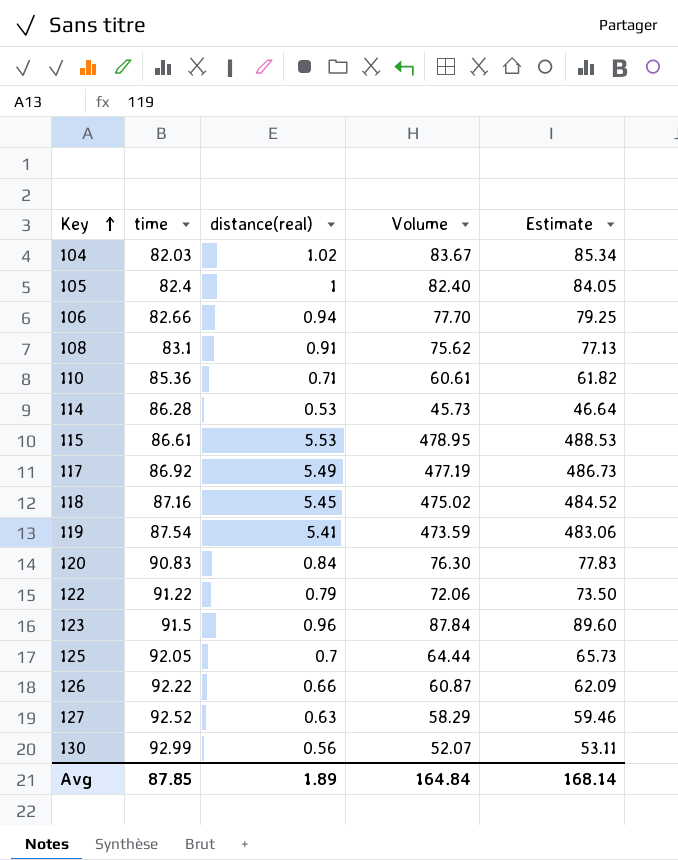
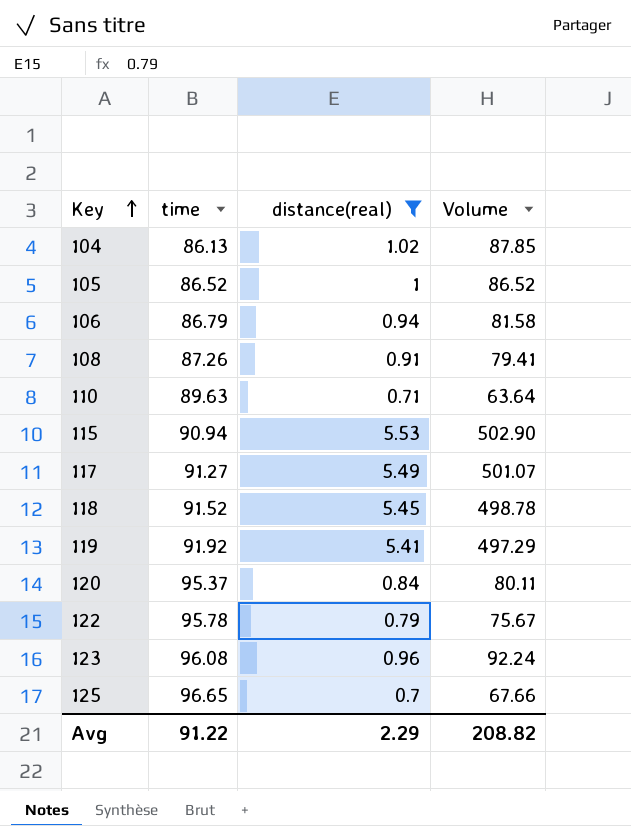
filter: none -> distance(real) >= 0.7
column Estimate | formula: [Volume] * 1.02 -> none
104 | time: 82.03 -> 86.13
104 | Volume: 83.67 -> 87.85
105 | time: 82.4 -> 86.52
105 | Volume: 82.40 -> 86.52
106 | time: 82.66 -> 86.79
106 | Volume: 77.70 -> 81.58
108 | time: 83.1 -> 87.26
108 | Volume: 75.62 -> 79.41
110 | time: 85.36 -> 89.63
110 | Volume: 60.61 -> 63.64
115 | time: 86.61 -> 90.94
115 | Volume: 478.95 -> 502.90
117 | time: 86.92 -> 91.27
117 | Volume: 477.19 -> 501.07
118 | time: 87.16 -> 91.52
118 | Volume: 475.02 -> 498.78
119 | time: 87.54 -> 91.92
119 | Volume: 473.59 -> 497.29
120 | time: 90.83 -> 95.37
120 | Volume: 76.30 -> 80.11
122 | time: 91.22 -> 95.78
122 | Volume: 72.06 -> 75.67
123 | time: 91.5 -> 96.08
123 | Volume: 87.84 -> 92.24
125 | time: 92.05 -> 96.65
125 | Volume: 64.44 -> 67.66
Avg | time: 87.85 -> 91.22
Avg | distance(real): 1.89 -> 2.29
Avg | Volume: 164.84 -> 208.82

